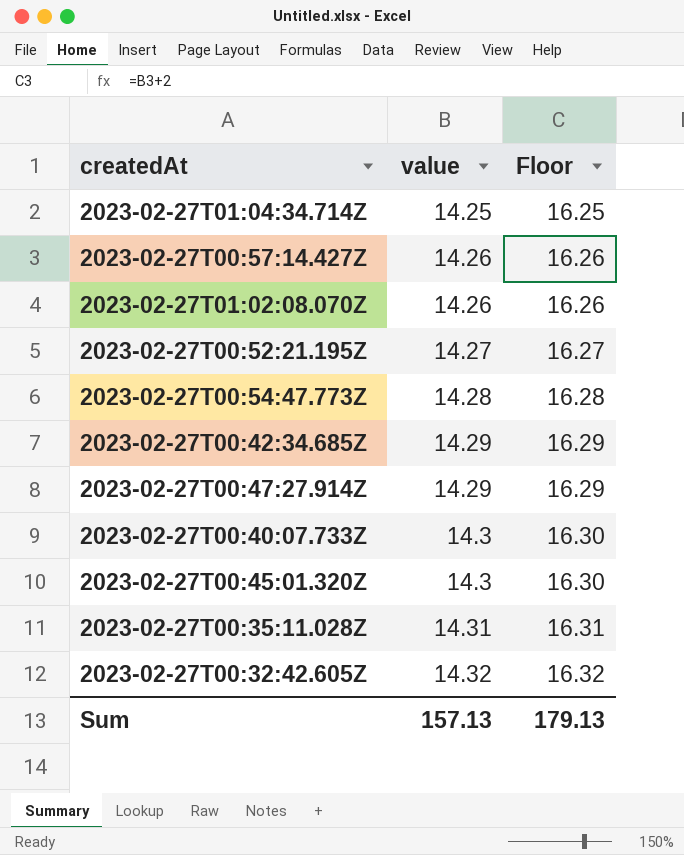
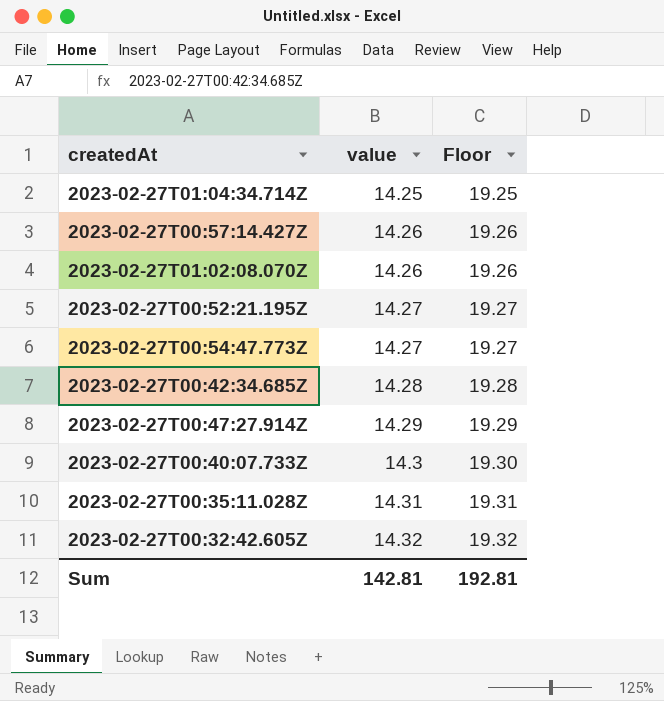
column Floor | formula: [value] + 2 -> [value] + 5
row 2023-02-27T00:45:01.320Z: 14.3 | 16.30 -> none
2023-02-27T00:54:47.773Z | value: 14.28 -> 14.27
2023-02-27T00:42:34.685Z | value: 14.29 -> 14.28
Sum | value: 157.13 -> 142.81
Sum | Floor: 179.13 -> 192.81

